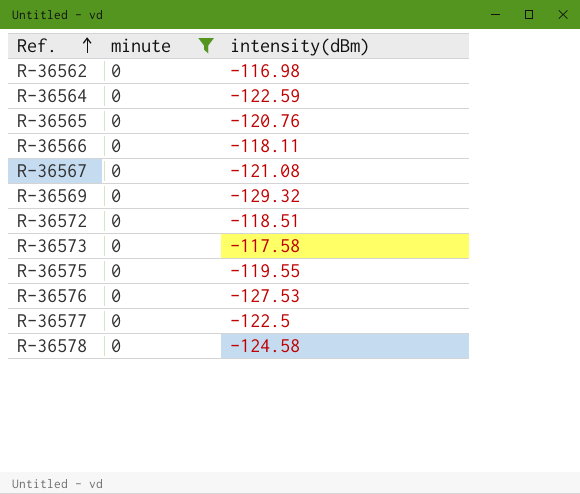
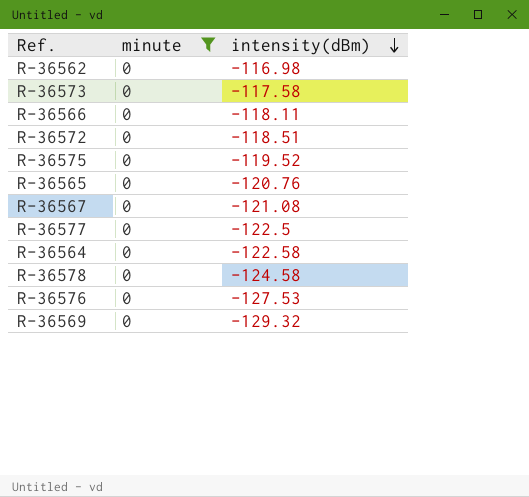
row order: Ref. ascending -> intensity(dBm) descending
R-36575 | intensity(dBm): -119.55 -> -119.52
R-36564 | intensity(dBm): -122.59 -> -122.58

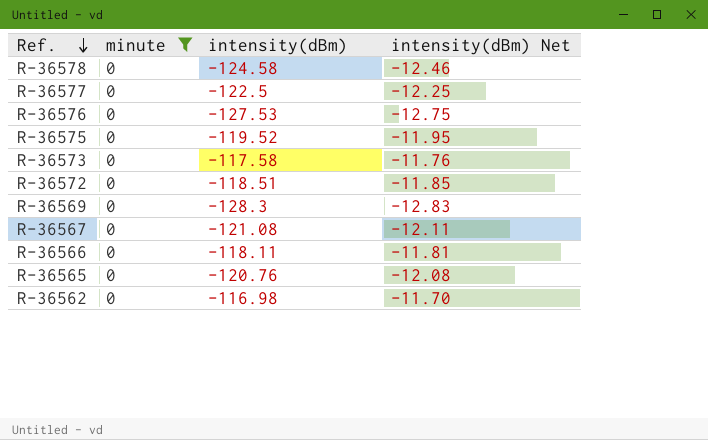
row order: intensity(dBm) descending -> Ref. descending
column intensity(dBm) Net | formula: none -> [intensity(dBm)] * 0.1
row R-36564: 0 | -122.58 -> none
R-36569 | intensity(dBm): -129.32 -> -128.3

